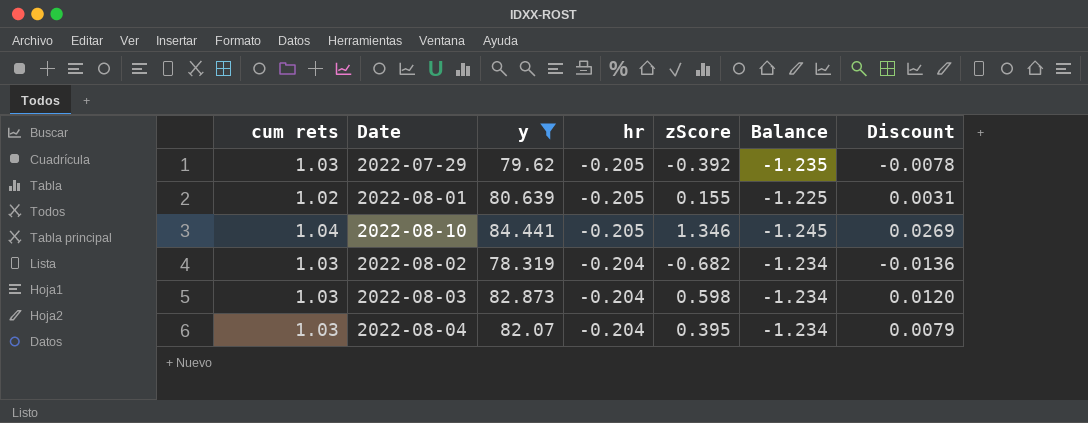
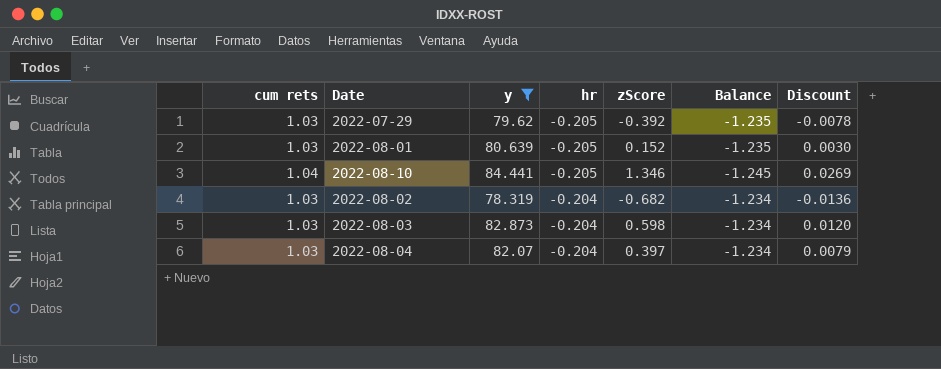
2022-08-01 | cum rets: 1.02 -> 1.03
2022-08-01 | zScore: 0.155 -> 0.152
2022-08-01 | Balance: -1.225 -> -1.235
2022-08-01 | Discount: 0.0031 -> 0.0030
2022-08-04 | zScore: 0.395 -> 0.397

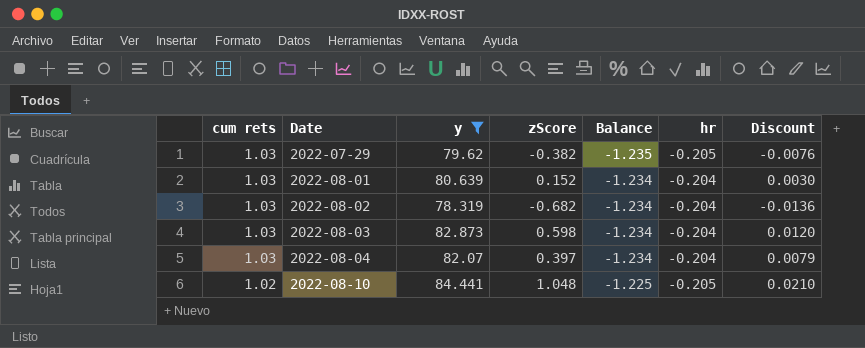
row order: hr ascending -> cum rets descending
column hr | position: 4 -> 6
2022-07-29 | zScore: -0.392 -> -0.382
2022-07-29 | Discount: -0.0078 -> -0.0076
2022-08-01 | Balance: -1.235 -> -1.234
2022-08-01 | hr: -0.205 -> -0.204
2022-08-10 | cum rets: 1.04 -> 1.02
2022-08-10 | zScore: 1.346 -> 1.048
2022-08-10 | Balance: -1.245 -> -1.225
2022-08-10 | Discount: 0.0269 -> 0.0210

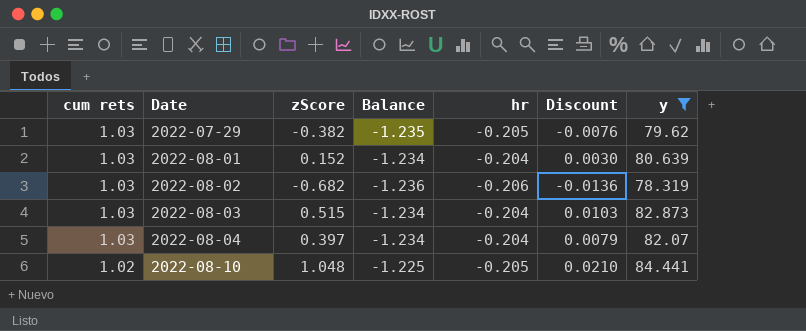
column y | position: 3 -> 7
2022-08-02 | Balance: -1.234 -> -1.236
2022-08-02 | hr: -0.204 -> -0.206
2022-08-03 | zScore: 0.598 -> 0.515
2022-08-03 | Discount: 0.0120 -> 0.0103

